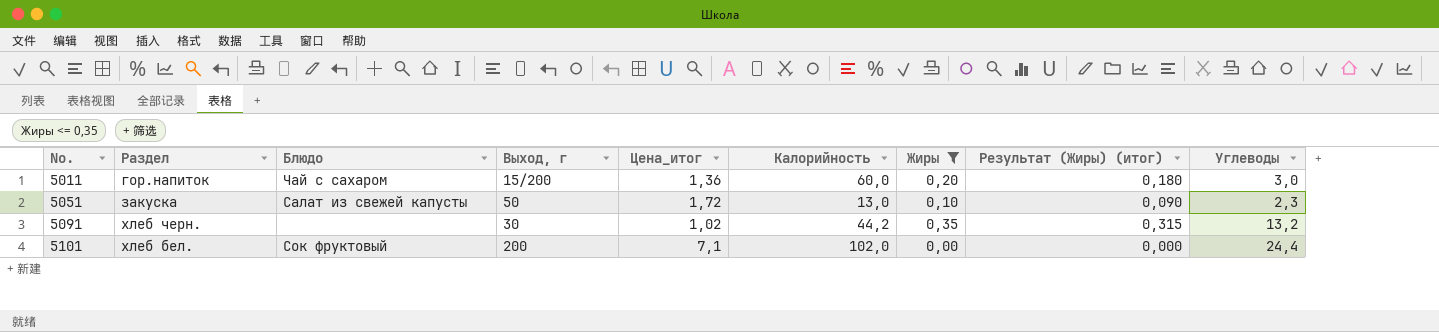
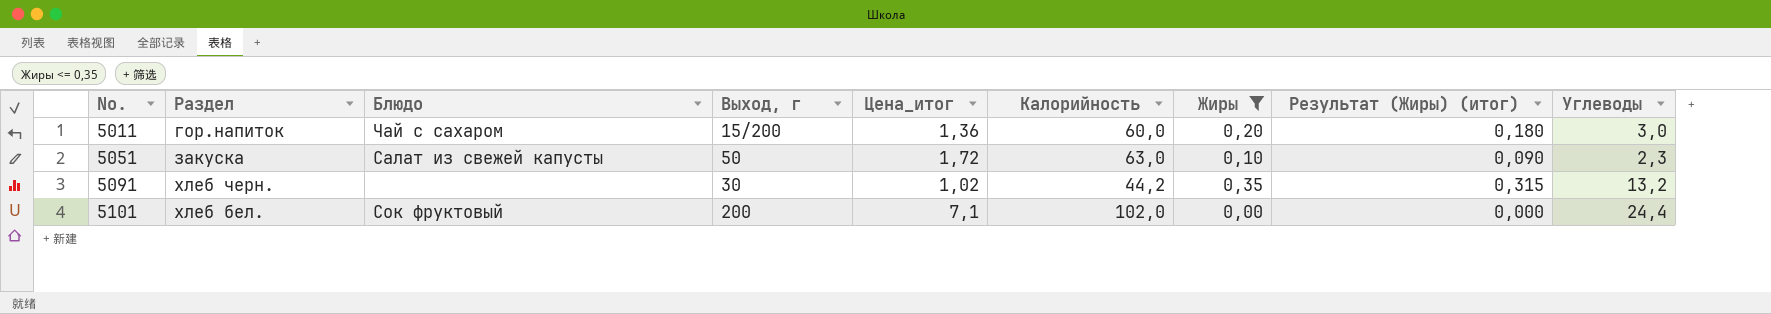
5051 | Калорийность: 13,0 -> 63,0

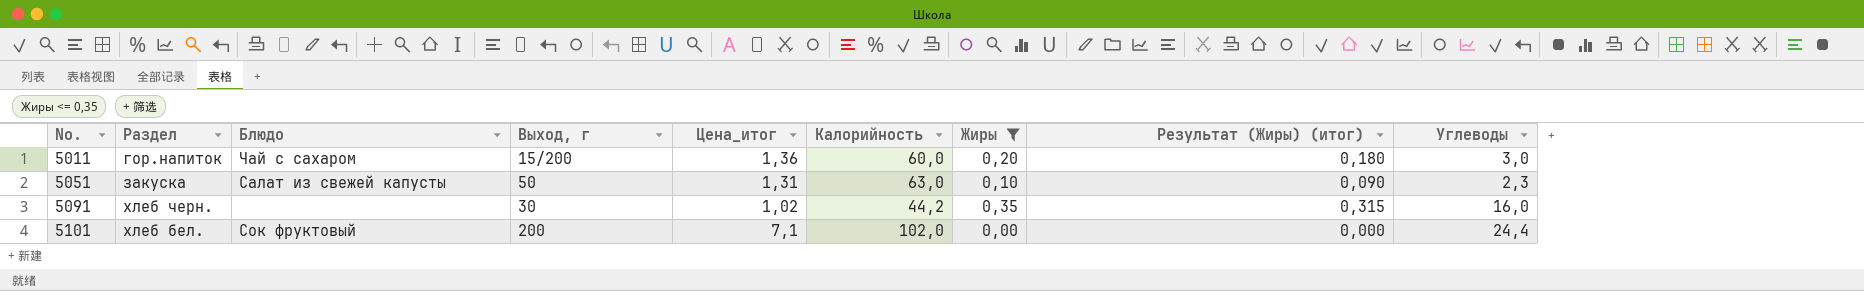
5051 | Цена_итог: 1,72 -> 1,31
5091 | Углеводы: 13,2 -> 16,0

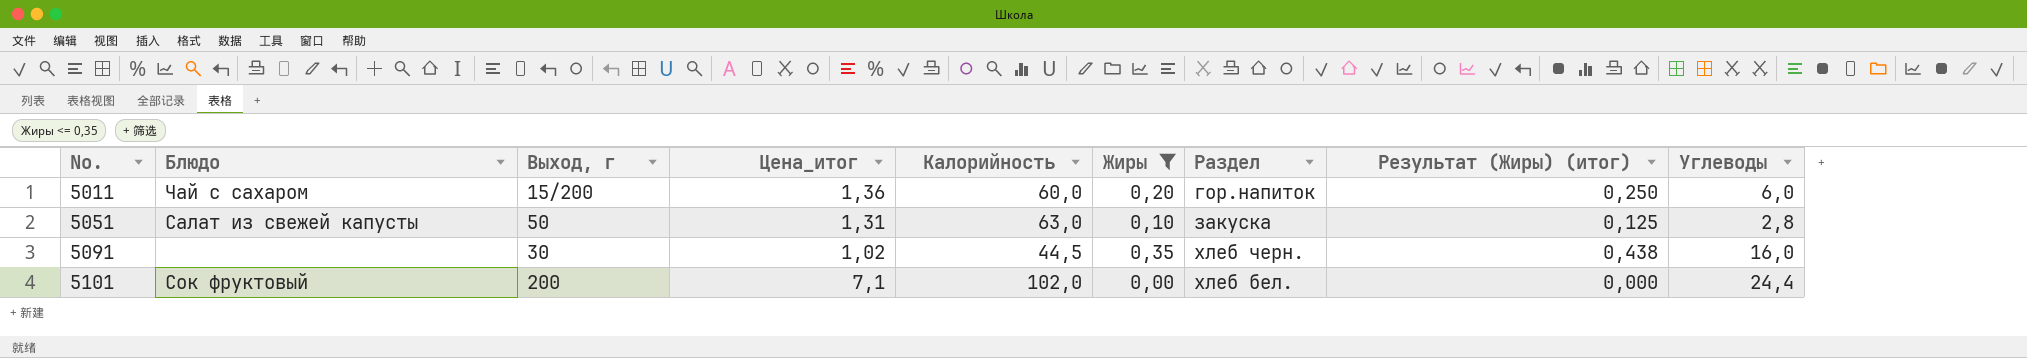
column Раздел | position: 2 -> 7
column Результат (Жиры) (итог) | formula: [Жиры] * 0,9 -> [Жиры] * 1,25
5011 | Углеводы: 3,0 -> 6,0
5051 | Углеводы: 2,3 -> 2,8
5091 | Калорийность: 44,2 -> 44,5

